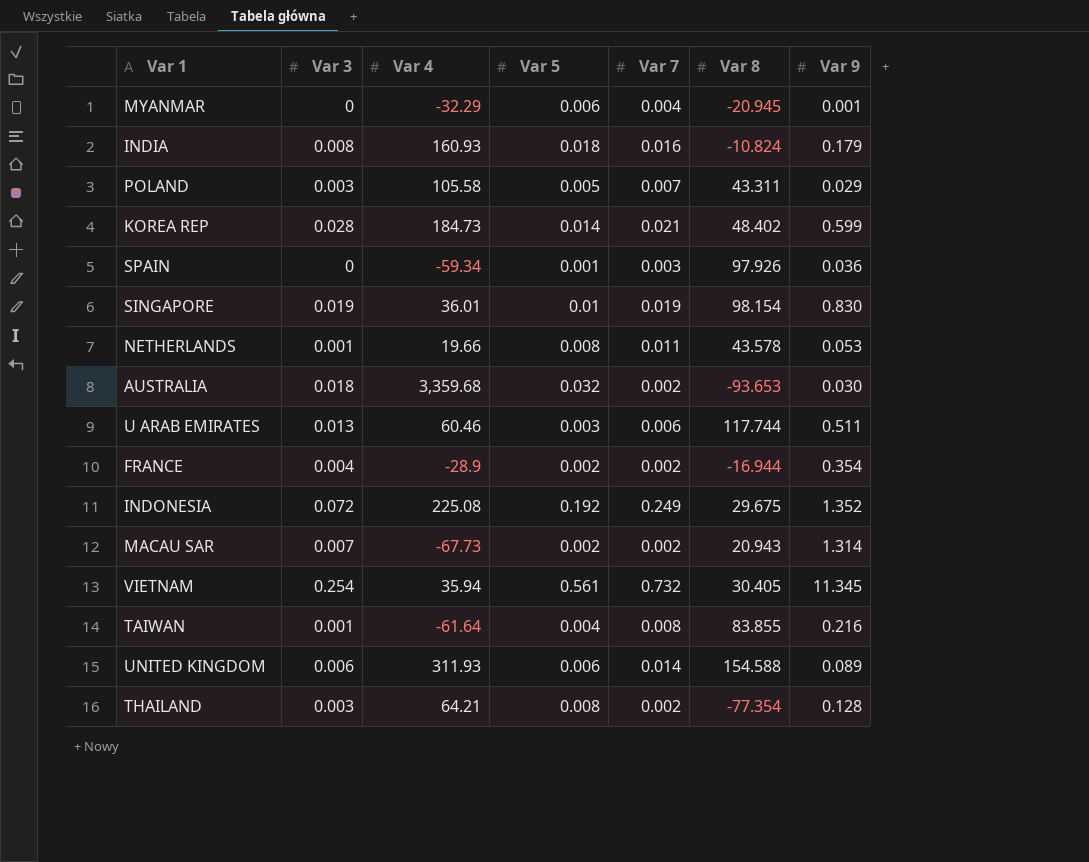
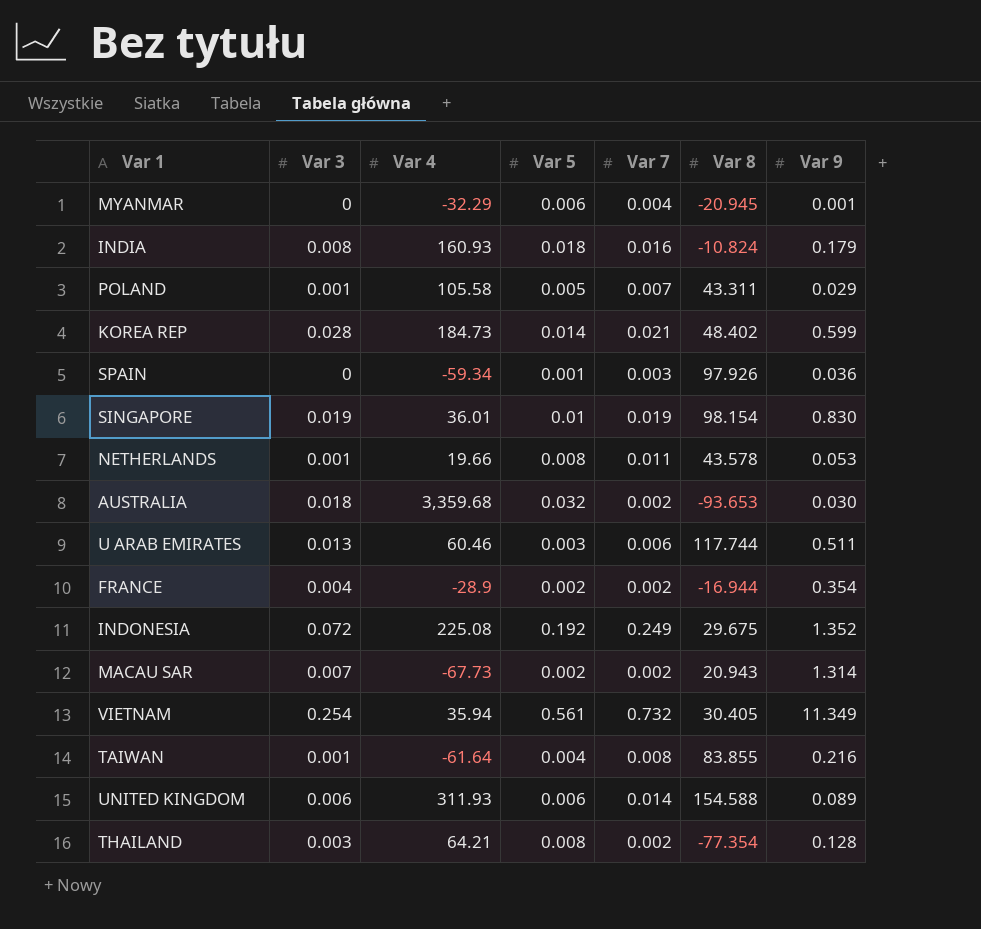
POLAND | Var 3: 0.003 -> 0.001
VIETNAM | Var 9: 11.345 -> 11.349

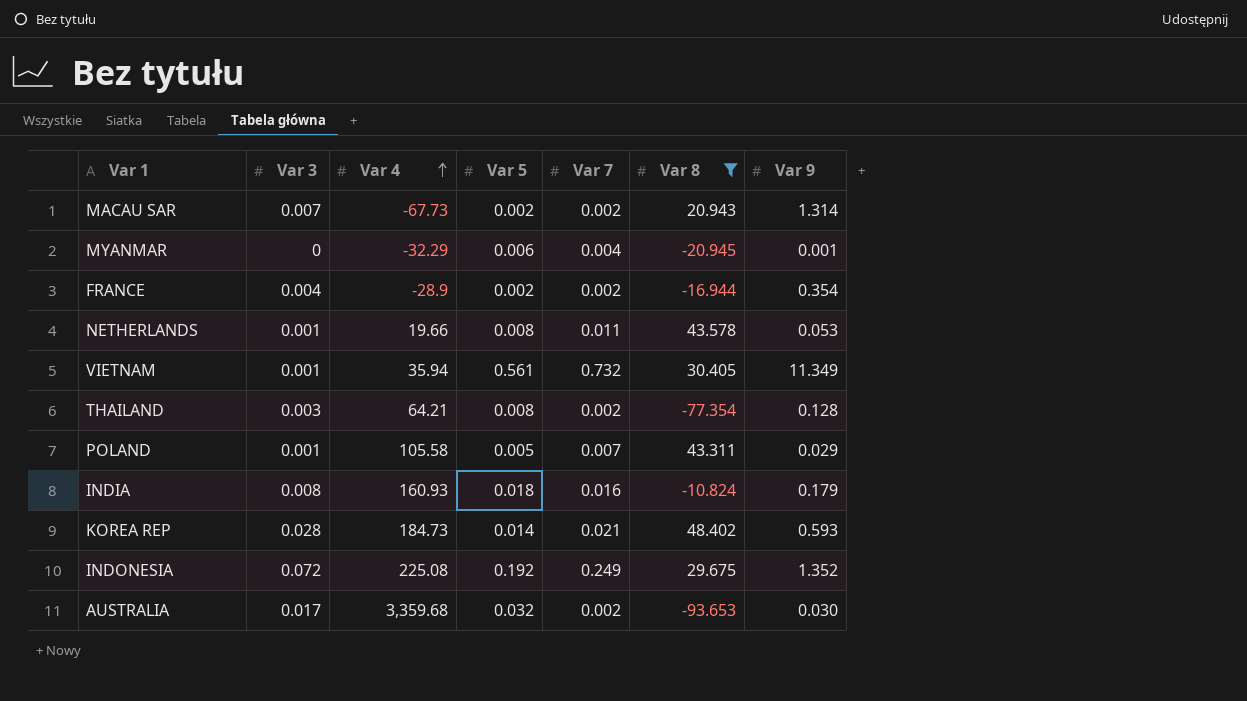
filter: none -> Var 8 <= 48.402
row order: none -> Var 4 ascending
VIETNAM | Var 3: 0.254 -> 0.001
KOREA REP | Var 9: 0.599 -> 0.593
AUSTRALIA | Var 3: 0.018 -> 0.017

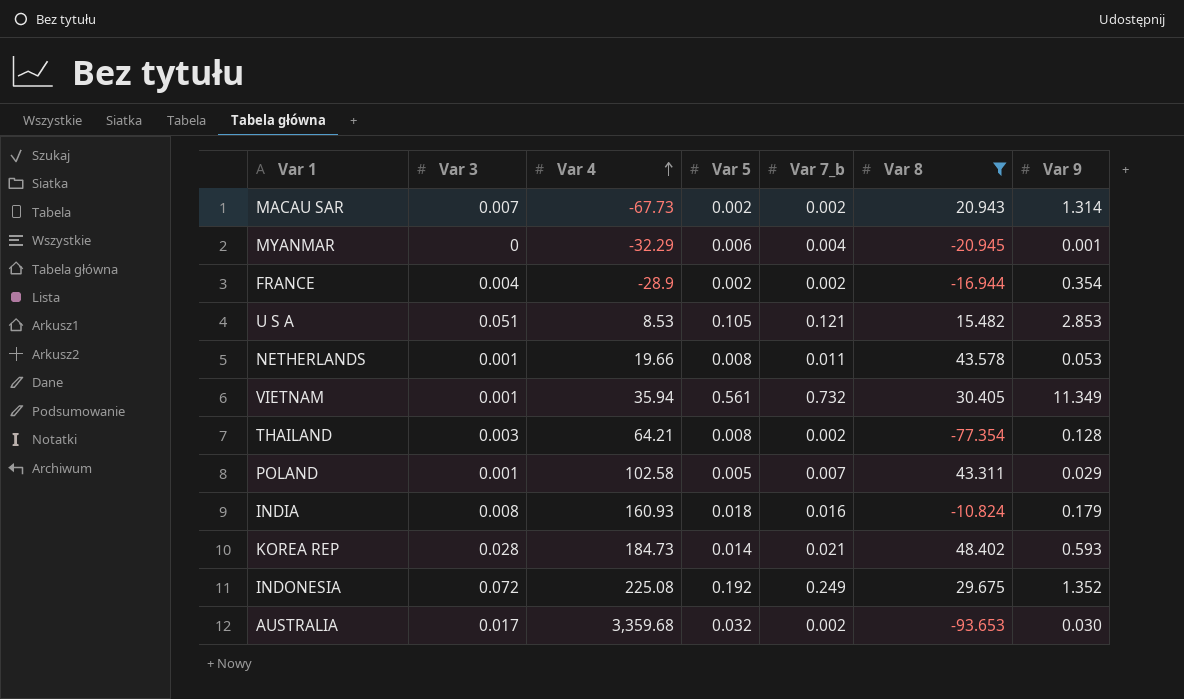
column name: Var 7 -> Var 7_b
row U S A: none -> 0.051 | 8.53 | 0.105 | 0.121 | 15.482 | 2.853
POLAND | Var 4: 105.58 -> 102.58

